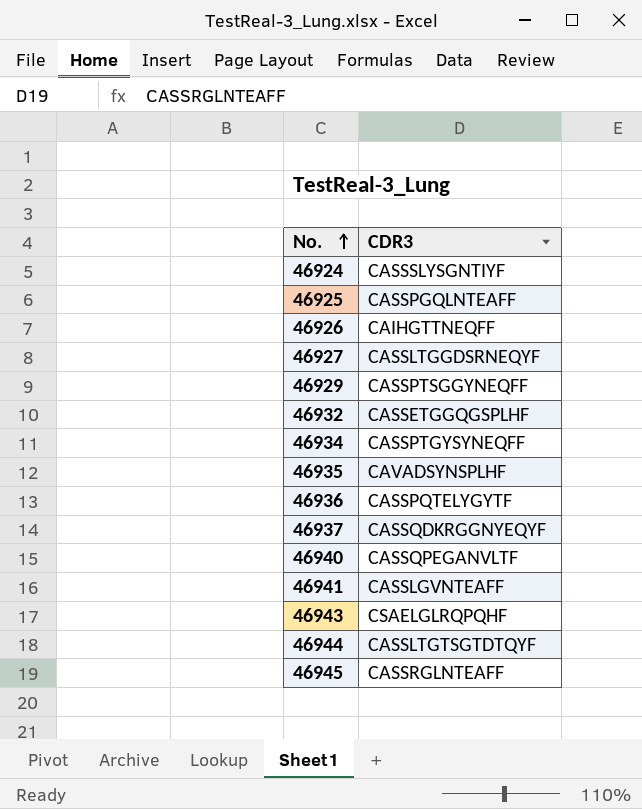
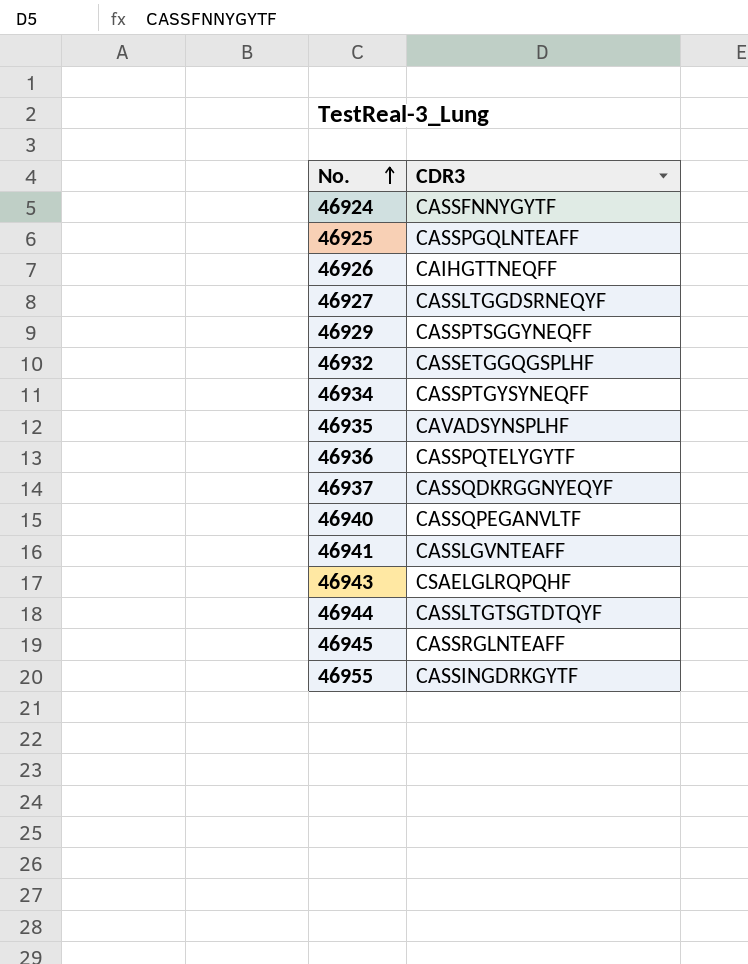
46924 | CDR3: CASSSLYSGNTIYF -> CASSFNNYGYTF
row 46955: none -> CASSINGDRKGYTF

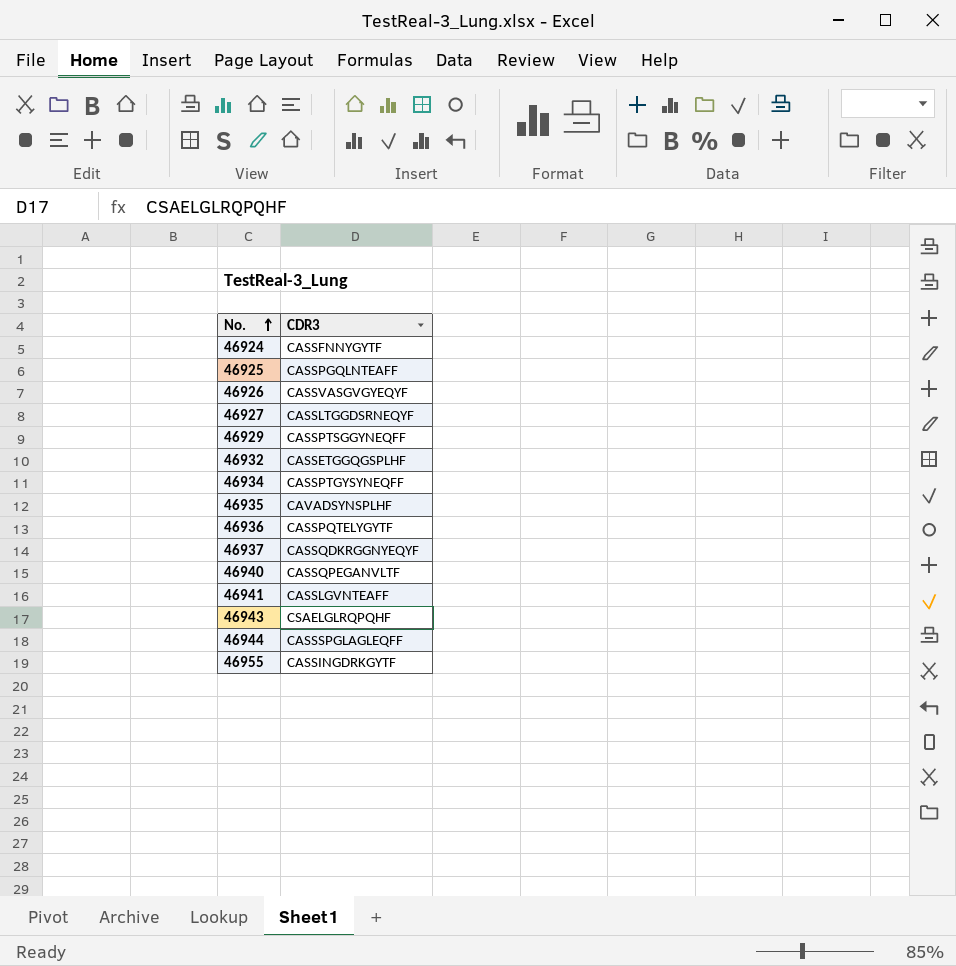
row 46945: CASSRGLNTEAFF -> none
46926 | CDR3: CAIHGTTNEQFF -> CASSVASGVGYEQYF
46944 | CDR3: CASSLTGTSGTDTQYF -> CASSSPGLAGLEQFF

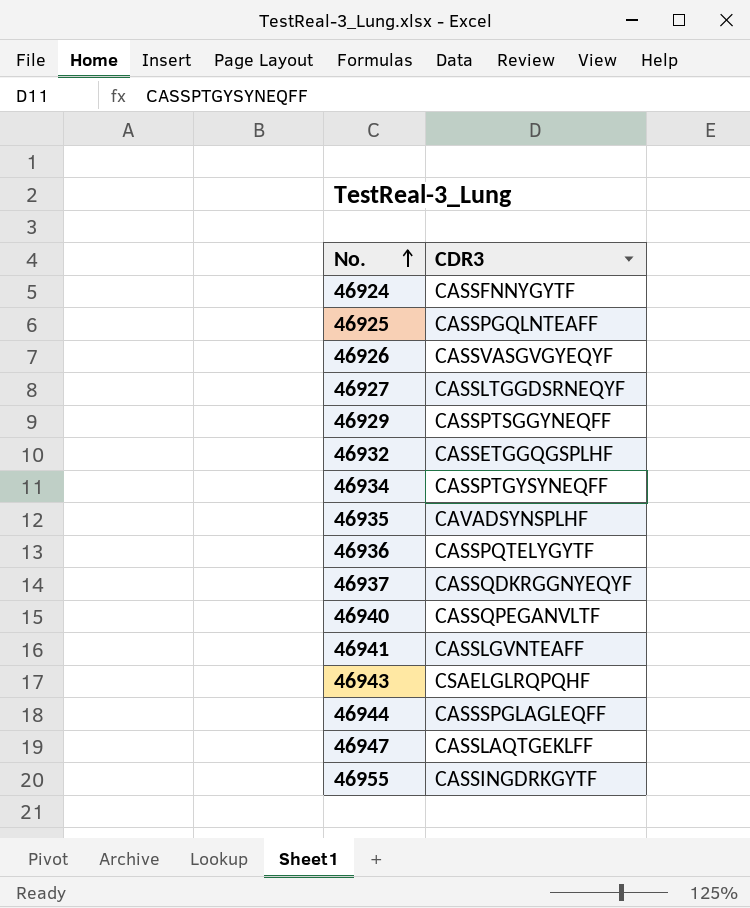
row 46947: none -> CASSLAQTGEKLFF

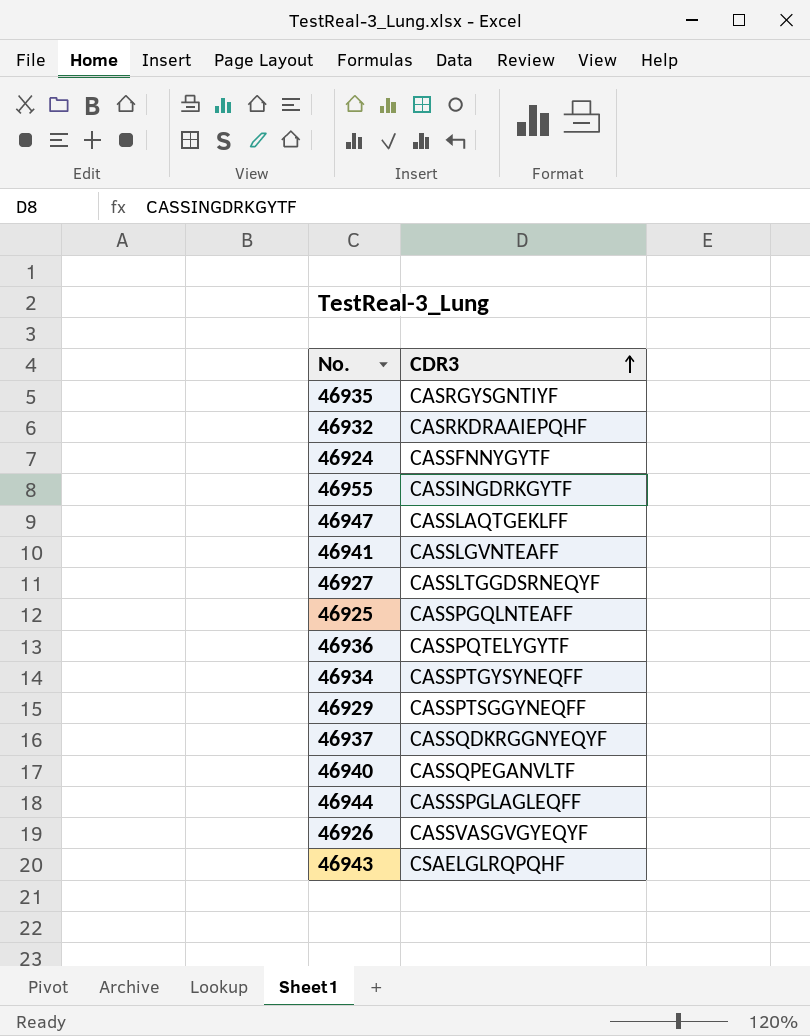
row order: No. ascending -> CDR3 ascending
46935 | CDR3: CAVADSYNSPLHF -> CASRGYSGNTIYF
46932 | CDR3: CASSETGGQGSPLHF -> CASRKDRAAIEPQHF

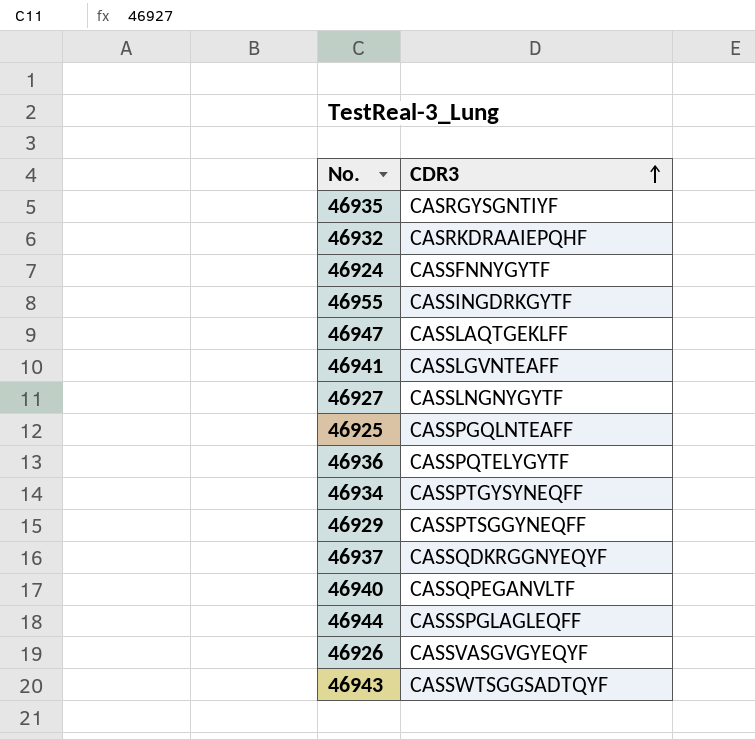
46927 | CDR3: CASSLTGGDSRNEQYF -> CASSLNGNYGYTF
46943 | CDR3: CSAELGLRQPQHF -> CASSWTSGGSADTQYF

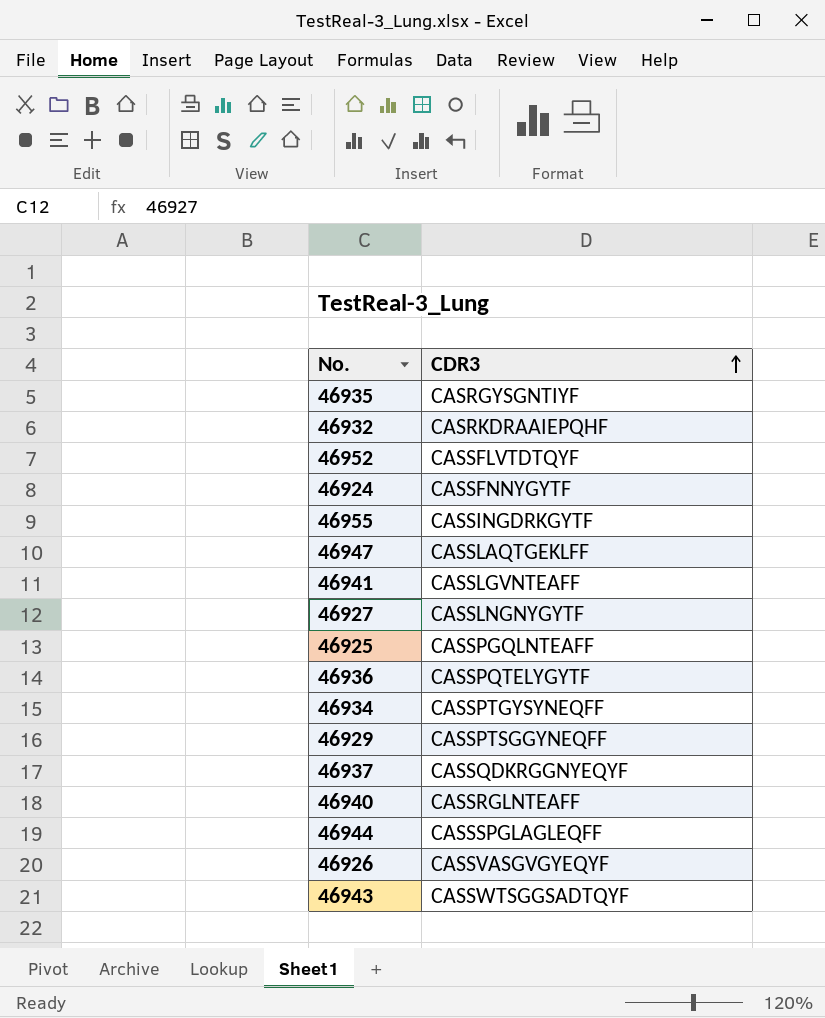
row 46952: none -> CASSFLVTDTQYF
46940 | CDR3: CASSQPEGANVLTF -> CASSRGLNTEAFF

